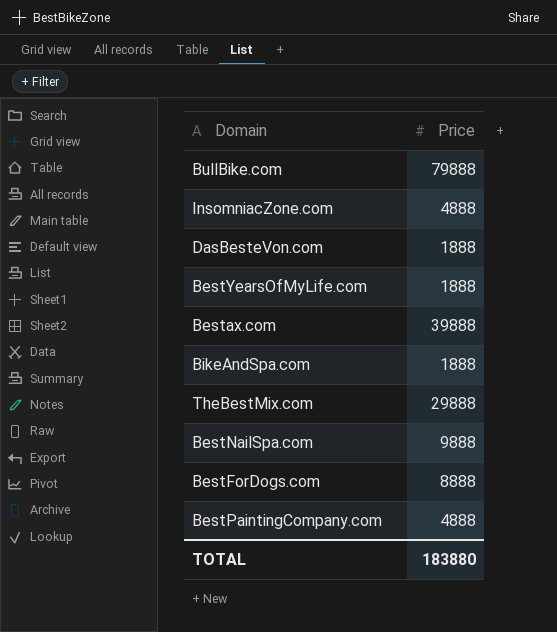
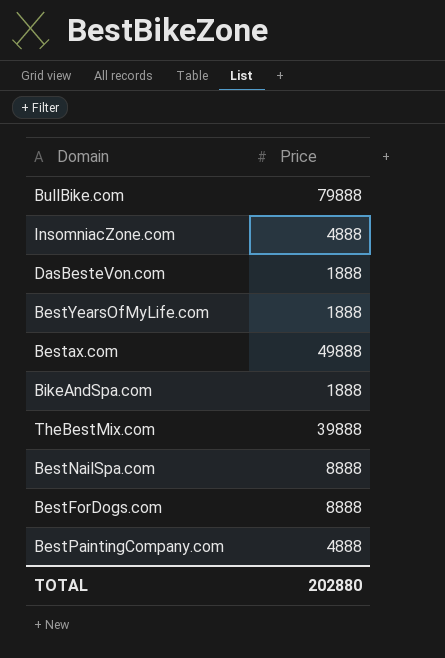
Bestax.com | Price: 39888 -> 49888
TheBestMix.com | Price: 29888 -> 39888
BestNailSpa.com | Price: 9888 -> 8888
TOTAL | Price: 183880 -> 202880

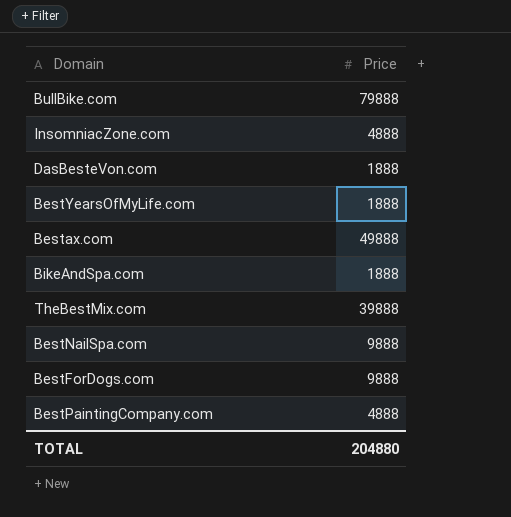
BestNailSpa.com | Price: 8888 -> 9888
BestForDogs.com | Price: 8888 -> 9888
TOTAL | Price: 202880 -> 204880

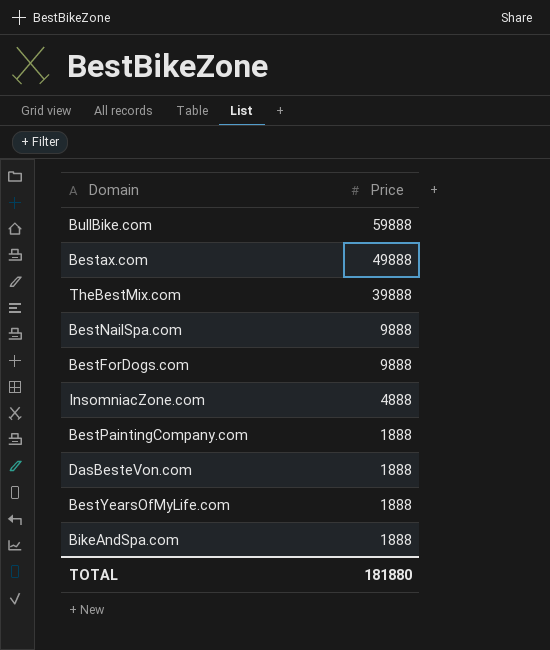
row order: none -> Price descending
BullBike.com | Price: 79888 -> 59888
BestPaintingCompany.com | Price: 4888 -> 1888
TOTAL | Price: 204880 -> 181880

